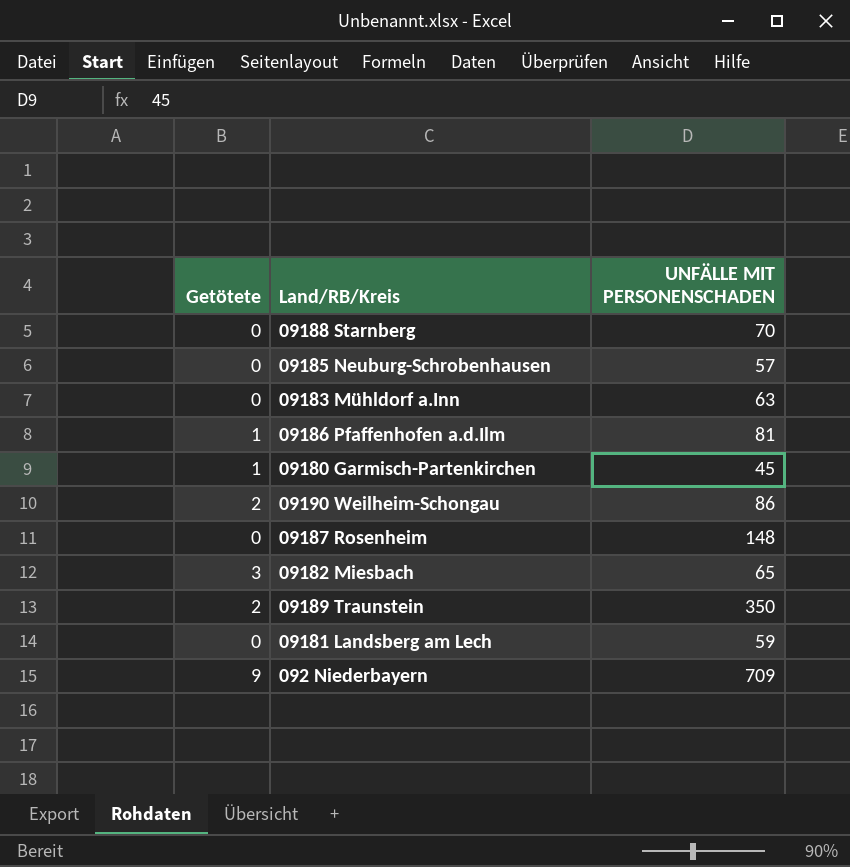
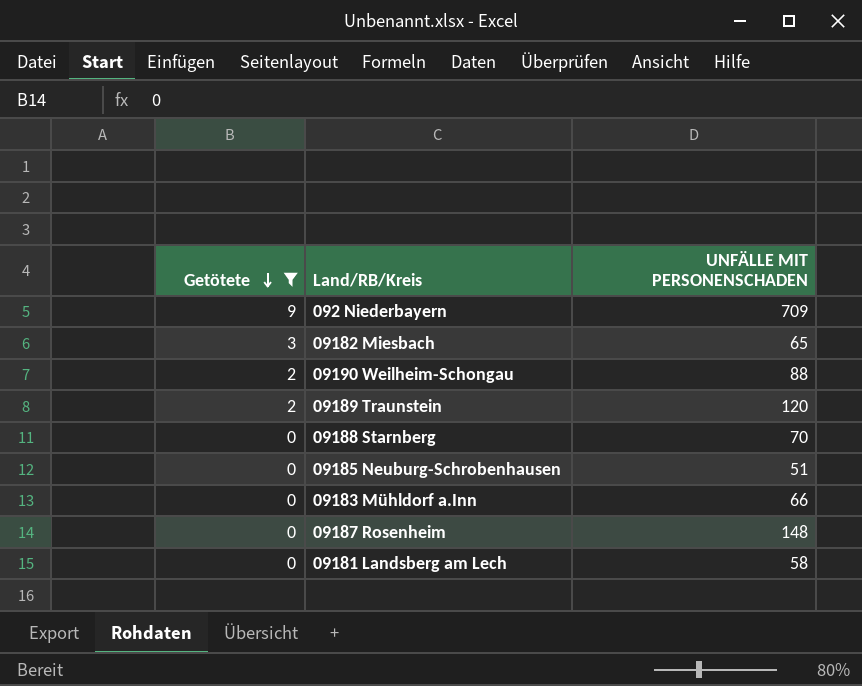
filter: none -> Getötete != 1
row order: none -> Getötete descending
09190 Weilheim-Schongau | UNFÄLLE MIT PERSONENSCHADEN: 86 -> 88
09189 Traunstein | UNFÄLLE MIT PERSONENSCHADEN: 350 -> 120
09185 Neuburg-Schrobenhausen | UNFÄLLE MIT PERSONENSCHADEN: 57 -> 51
09183 Mühldorf a.Inn | UNFÄLLE MIT PERSONENSCHADEN: 63 -> 66
09181 Landsberg am Lech | UNFÄLLE MIT PERSONENSCHADEN: 59 -> 58

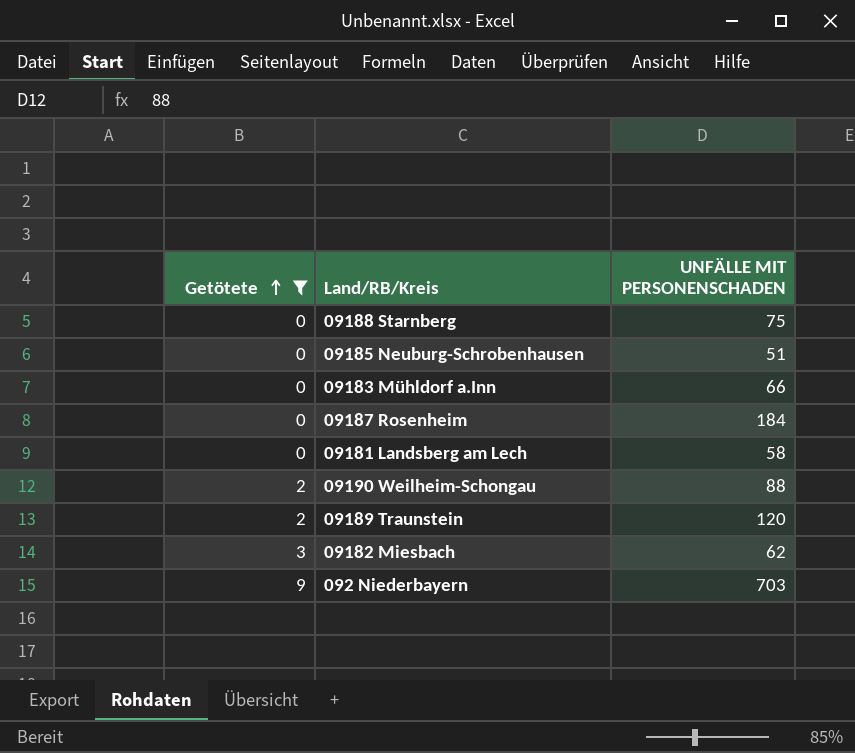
row order: Getötete descending -> Getötete ascending
09188 Starnberg | UNFÄLLE MIT PERSONENSCHADEN: 70 -> 75
09187 Rosenheim | UNFÄLLE MIT PERSONENSCHADEN: 148 -> 184
09182 Miesbach | UNFÄLLE MIT PERSONENSCHADEN: 65 -> 62
092 Niederbayern | UNFÄLLE MIT PERSONENSCHADEN: 709 -> 703

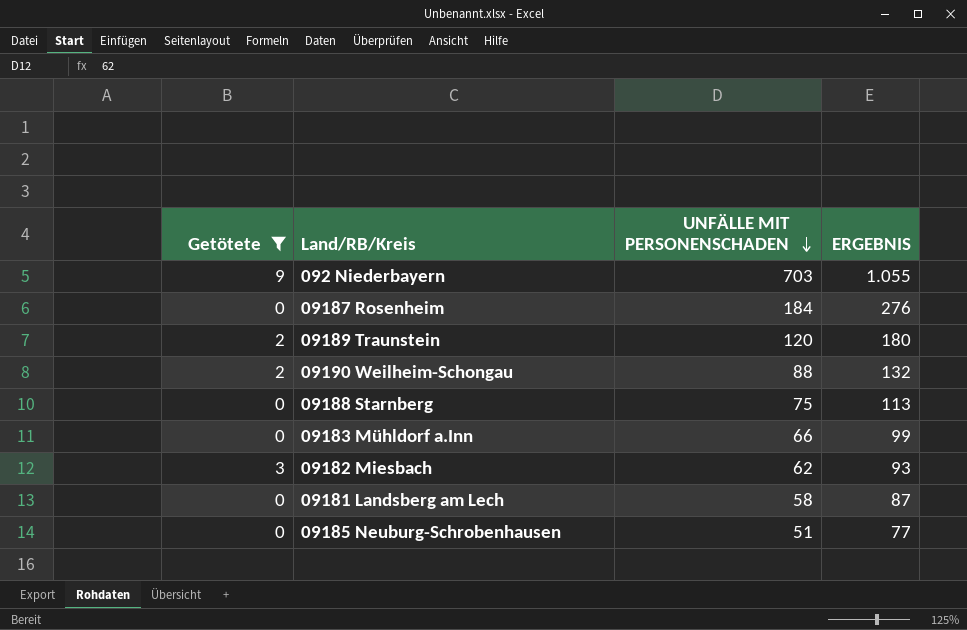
row order: Getötete ascending -> UNFÄLLE MIT PERSONENSCHADEN descending
column ERGEBNIS | formula: none -> [UNFÄLLE MIT PERSONENSCHADEN] * 1,5

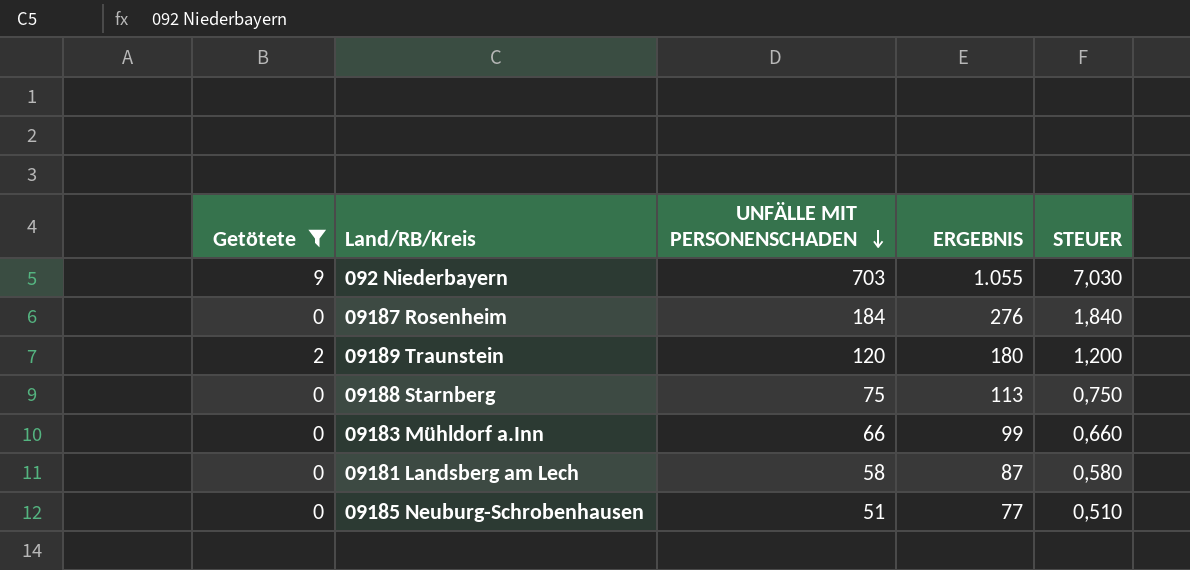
column STEUER | formula: none -> [UNFÄLLE MIT PERSONENSCHADEN] * 0,01
row 09190 Weilheim-Schongau: 2 | 88 | 132 -> none
row 09182 Miesbach: 3 | 62 | 93 -> none

